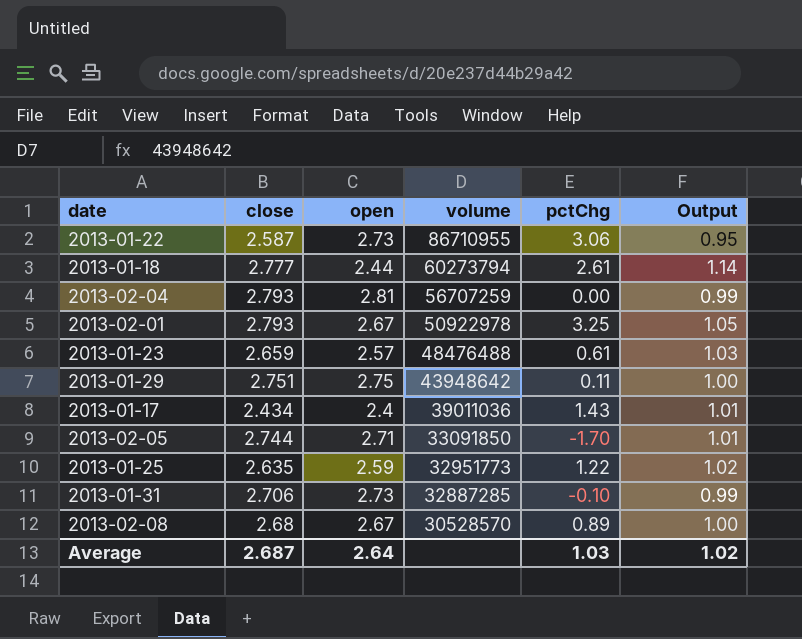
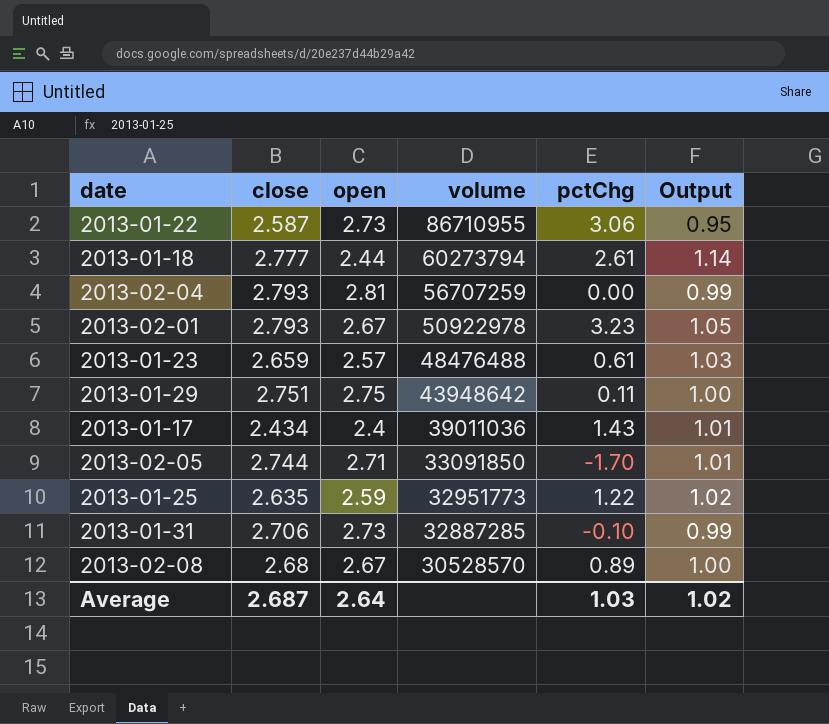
2013-02-01 | pctChg: 3.25 -> 3.23

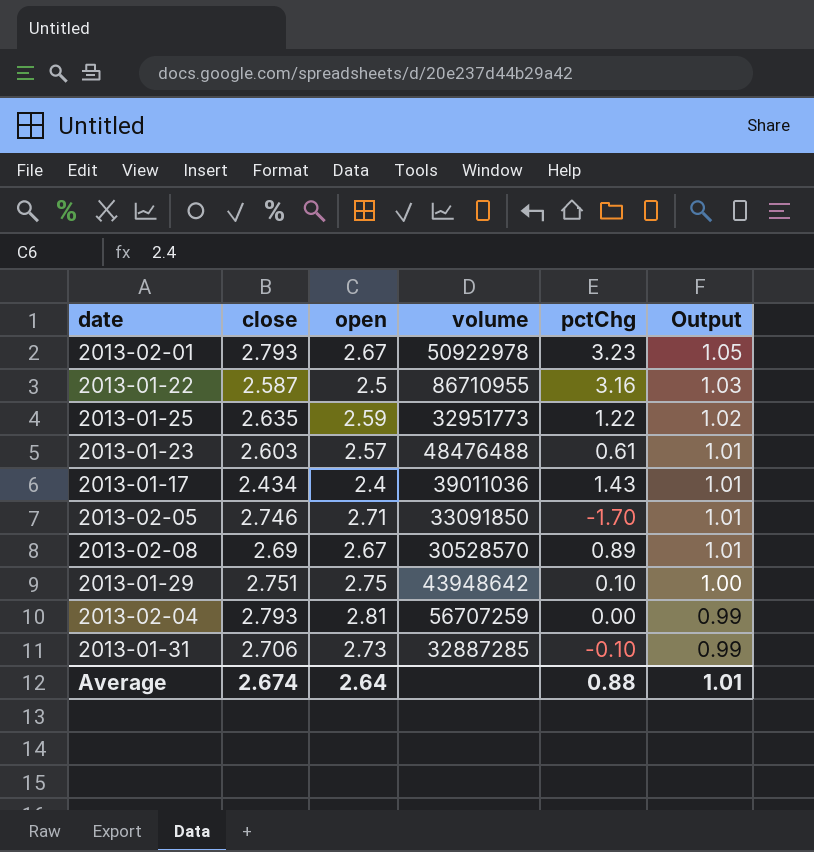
row order: volume descending -> Output descending
row 2013-01-18: 2.777 | 2.44 | 60273794 | 2.61 | 1.14 -> none
2013-01-22 | open: 2.73 -> 2.5
2013-01-22 | pctChg: 3.06 -> 3.16
2013-01-22 | Output: 0.95 -> 1.03
2013-01-23 | close: 2.659 -> 2.603
2013-01-23 | Output: 1.03 -> 1.01
2013-02-05 | close: 2.744 -> 2.746
2013-02-08 | close: 2.68 -> 2.69
2013-02-08 | Output: 1.00 -> 1.01
2013-01-29 | pctChg: 0.11 -> 0.10
Average | close: 2.687 -> 2.674
Average | pctChg: 1.03 -> 0.88
Average | Output: 1.02 -> 1.01

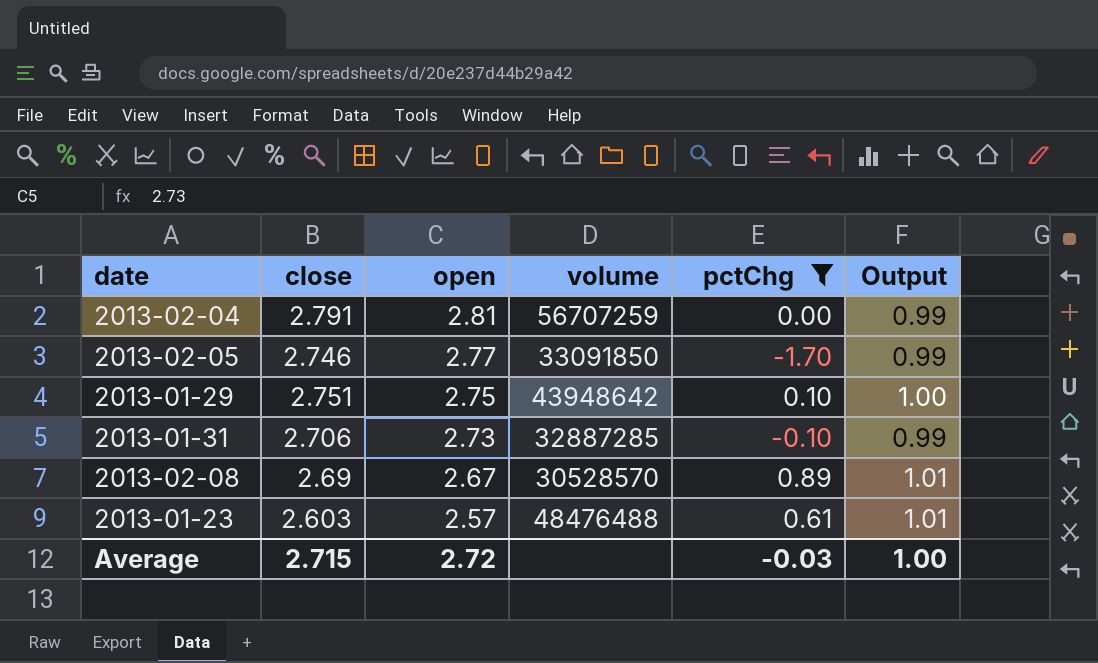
filter: none -> pctChg <= 0.89
row order: Output descending -> open descending
2013-02-04 | close: 2.793 -> 2.791
2013-02-05 | open: 2.71 -> 2.77
2013-02-05 | Output: 1.01 -> 0.99
Average | close: 2.674 -> 2.715
Average | open: 2.64 -> 2.72
Average | pctChg: 0.88 -> -0.03
Average | Output: 1.01 -> 1.00

